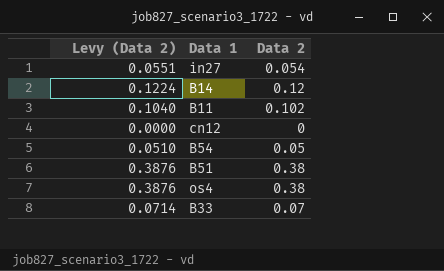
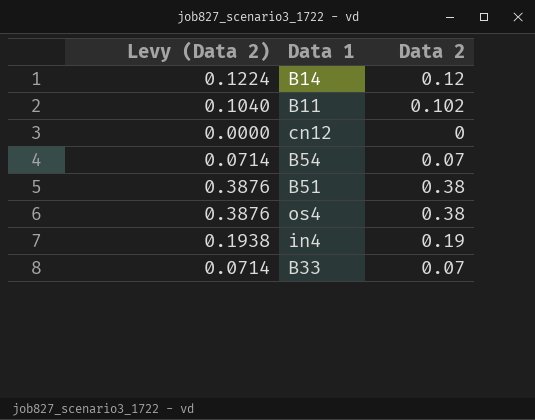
row in27: 0.0551 | 0.054 -> none
B54 | Levy (Data 2): 0.0510 -> 0.0714
B54 | Data 2: 0.05 -> 0.07
row in4: none -> 0.1938 | 0.19

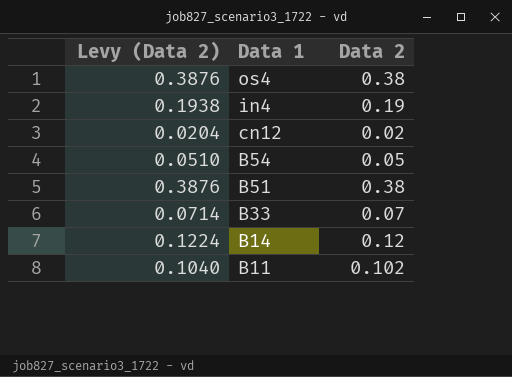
row order: none -> Data 1 descending
cn12 | Levy (Data 2): 0.0000 -> 0.0204
cn12 | Data 2: 0 -> 0.02
B54 | Levy (Data 2): 0.0714 -> 0.0510
B54 | Data 2: 0.07 -> 0.05

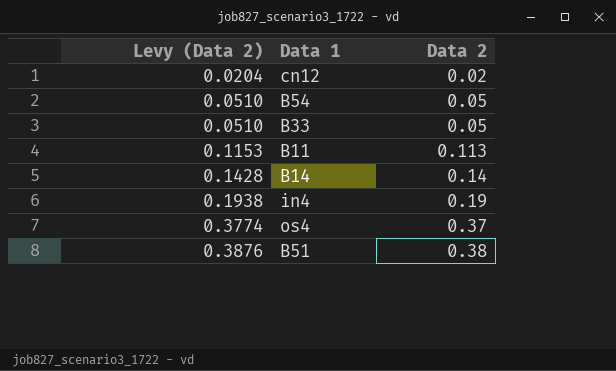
row order: Data 1 descending -> Levy (Data 2) ascending
B33 | Levy (Data 2): 0.0714 -> 0.0510
B33 | Data 2: 0.07 -> 0.05
B11 | Levy (Data 2): 0.1040 -> 0.1153
B11 | Data 2: 0.102 -> 0.113
B14 | Levy (Data 2): 0.1224 -> 0.1428
B14 | Data 2: 0.12 -> 0.14
os4 | Levy (Data 2): 0.3876 -> 0.3774
os4 | Data 2: 0.38 -> 0.37

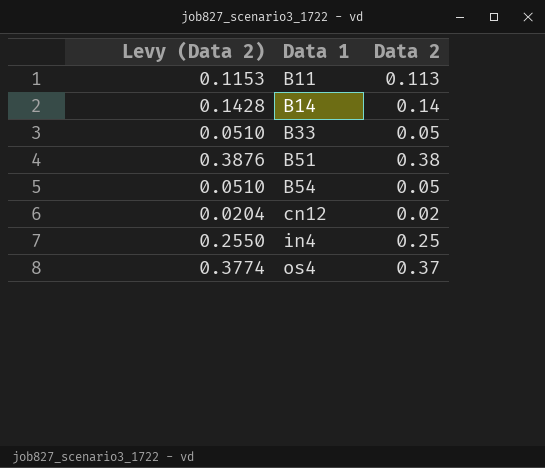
row order: Levy (Data 2) ascending -> Data 1 ascending
in4 | Levy (Data 2): 0.1938 -> 0.2550
in4 | Data 2: 0.19 -> 0.25

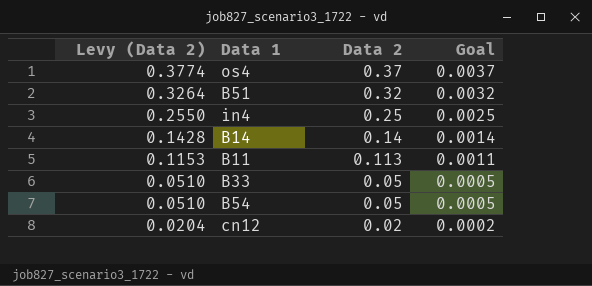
row order: Data 1 ascending -> Levy (Data 2) descending
column Goal | formula: none -> [Data 2] * 0.01
B51 | Levy (Data 2): 0.3876 -> 0.3264
B51 | Data 2: 0.38 -> 0.32

